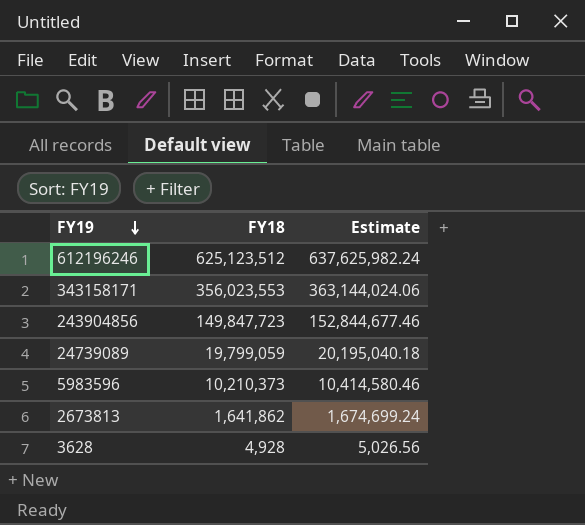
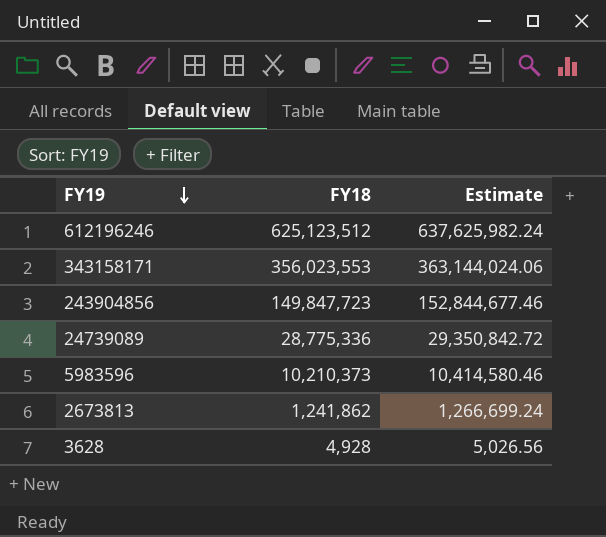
24739089 | FY18: 19,799,059 -> 28,775,336
24739089 | Estimate: 20,195,040.18 -> 29,350,842.72
2673813 | FY18: 1,641,862 -> 1,241,862
2673813 | Estimate: 1,674,699.24 -> 1,266,699.24

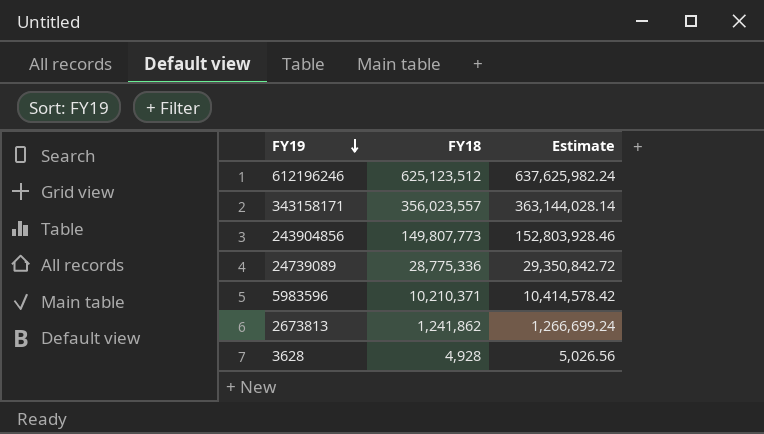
343158171 | FY18: 356,023,553 -> 356,023,557
343158171 | Estimate: 363,144,024.06 -> 363,144,028.14
243904856 | FY18: 149,847,723 -> 149,807,773
243904856 | Estimate: 152,844,677.46 -> 152,803,928.46
5983596 | FY18: 10,210,373 -> 10,210,371
5983596 | Estimate: 10,414,580.46 -> 10,414,578.42

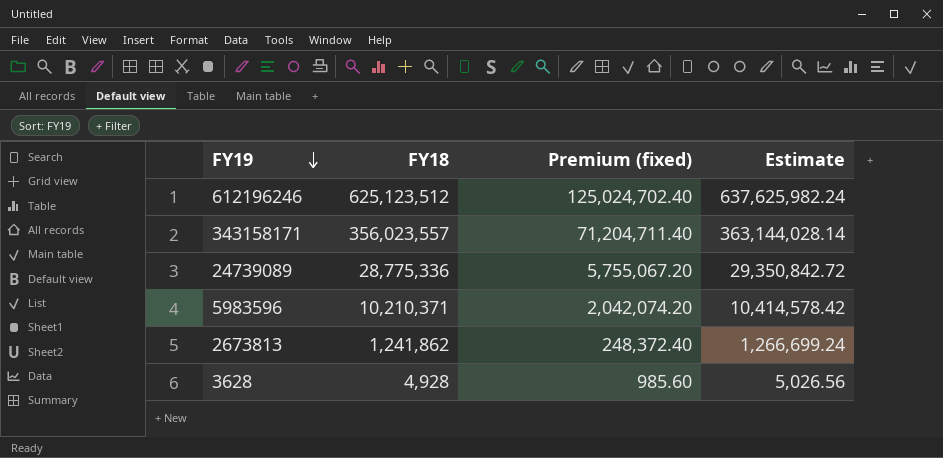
column Premium (fixed) | formula: none -> [FY18] * 0.2
row 243904856: 149,807,773 | 152,803,928.46 -> none

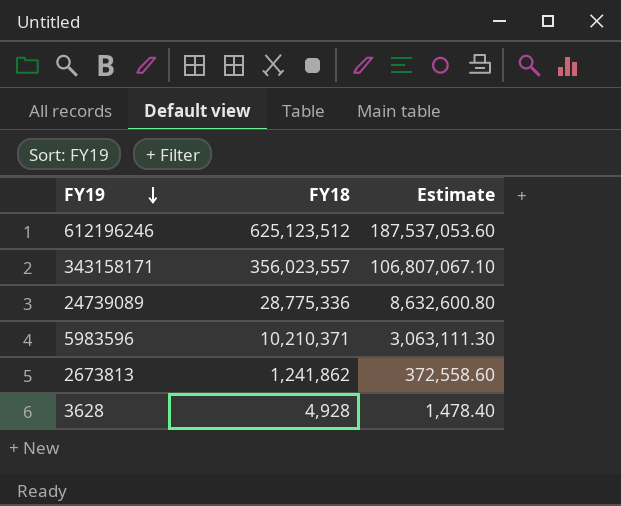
column Premium (fixed) | formula: [FY18] * 0.2 -> none
column Estimate | formula: [FY18] * 1.02 -> [FY18] * 0.3

